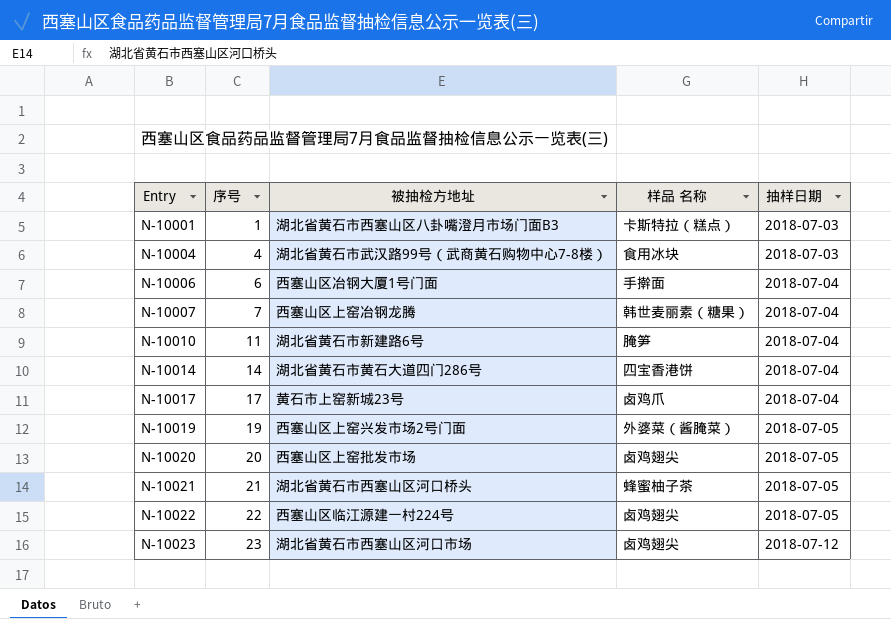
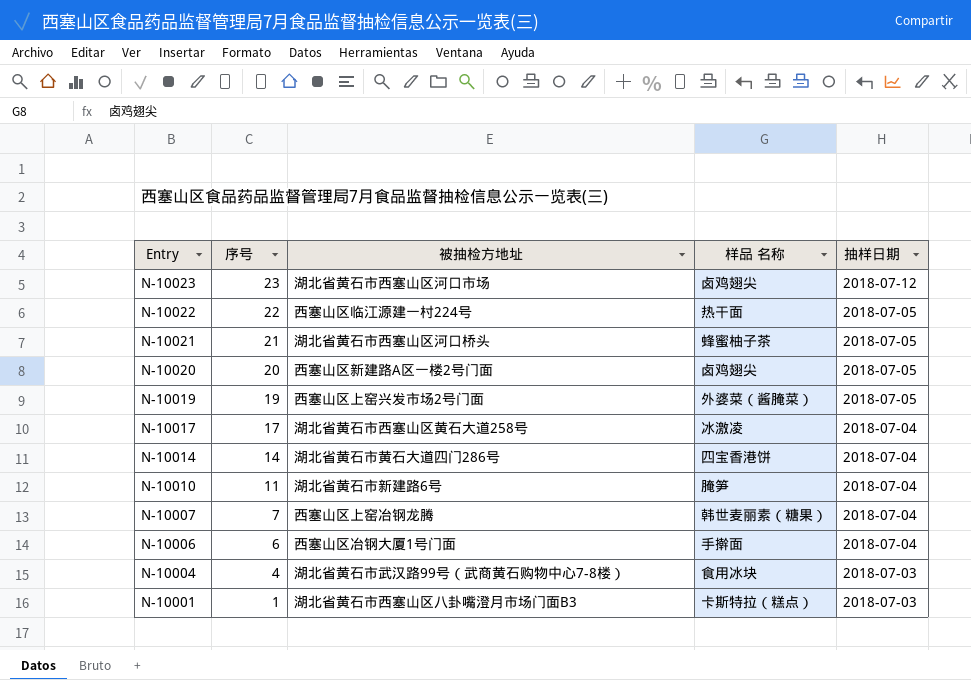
row order: Entry ascending -> Entry descending
N-10022 | 样品 名称: 卤鸡翅尖 -> 热干面
N-10020 | 被抽检方地址: 西塞山区上窑批发市场 -> 西塞山区新建路A区一楼2号门面
N-10017 | 被抽检方地址: 黄石市上窑新城23号 -> 湖北省黄石市西塞山区黄石大道258号
N-10017 | 样品 名称: 卤鸡爪 -> 冰激凌

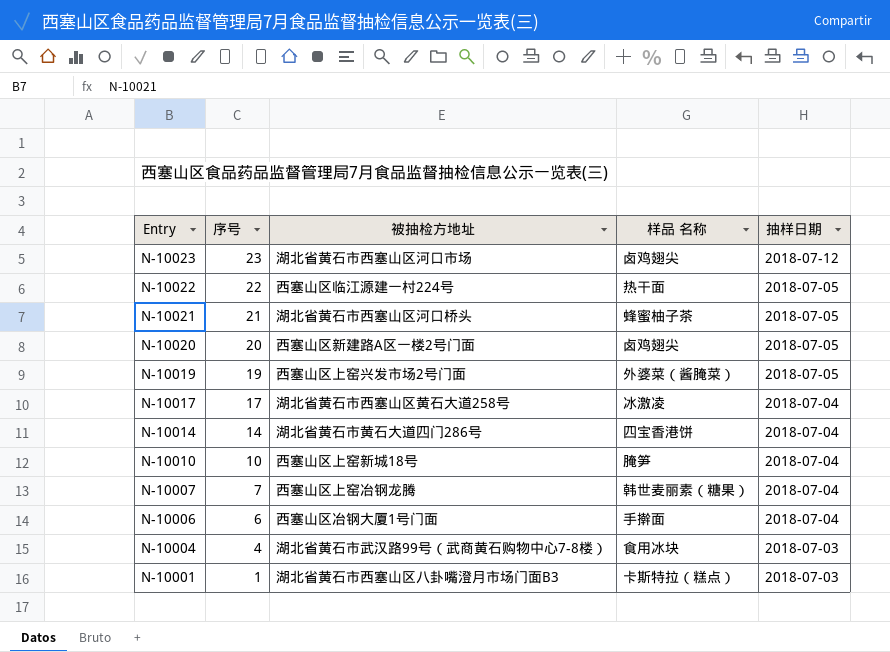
N-10010 | 序号: 11 -> 10
N-10010 | 被抽检方地址: 湖北省黄石市新建路6号 -> 西塞山区上窑新城18号

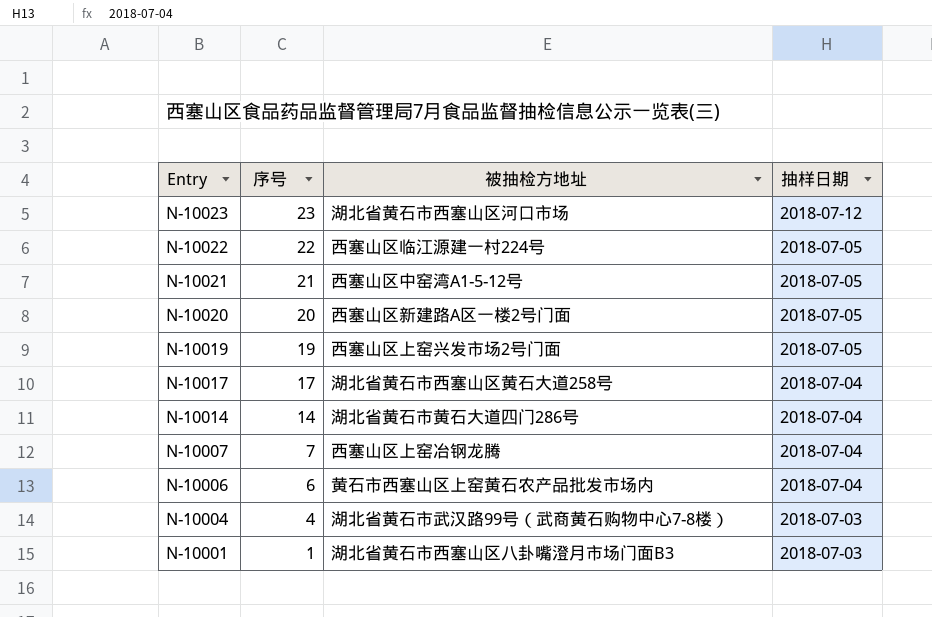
column 样品 名称 | position: 4 -> none
row N-10010: 10 | 西塞山区上窑新城18号 | 腌笋 | 2018-07-04 -> none
N-10021 | 被抽检方地址: 湖北省黄石市西塞山区河口桥头 -> 西塞山区中窑湾A1-5-12号
N-10006 | 被抽检方地址: 西塞山区冶钢大厦1号门面 -> 黄石市西塞山区上窑黄石农产品批发市场内

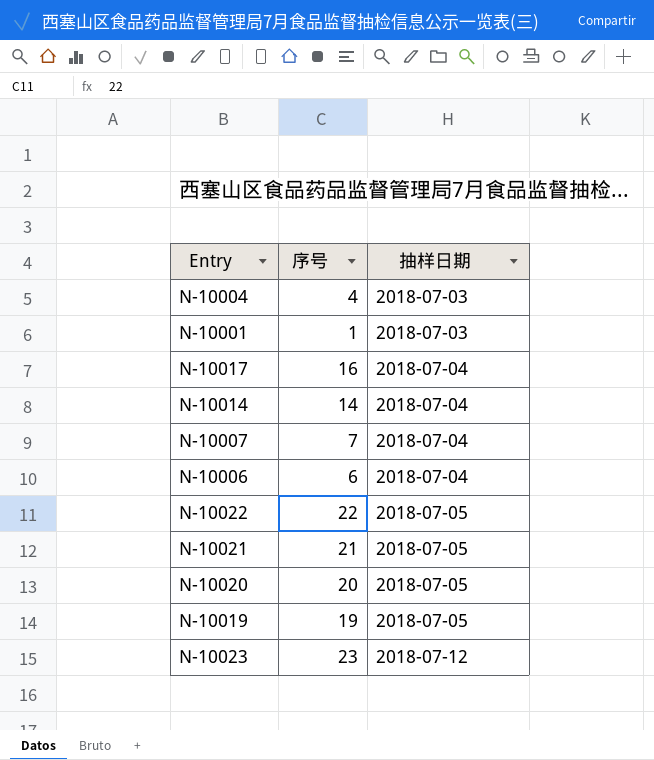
row order: Entry descending -> 抽样日期 ascending
column 被抽检方地址 | position: 3 -> none
N-10017 | 序号: 17 -> 16

